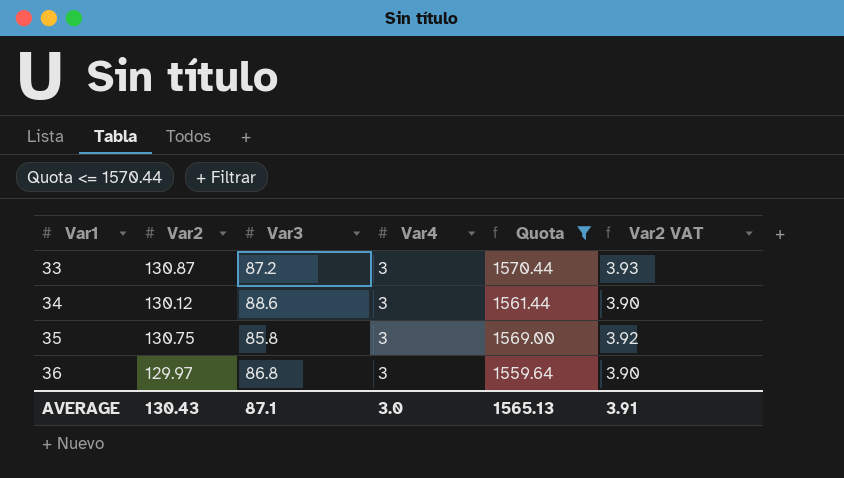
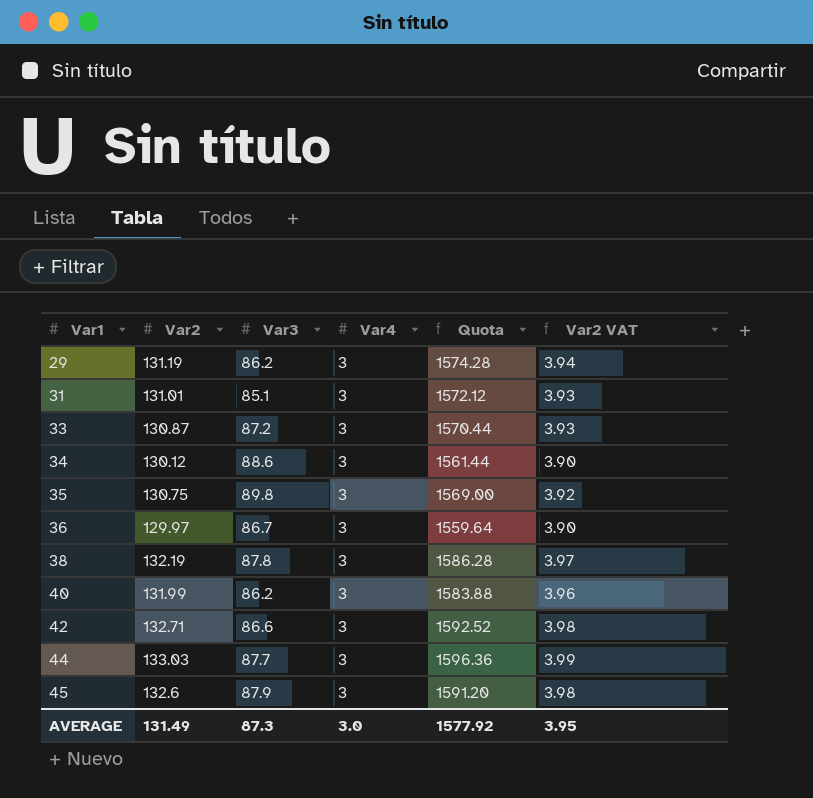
filter: Quota <= 1570.44 -> none
35 | Var3: 85.8 -> 89.8
36 | Var3: 86.8 -> 86.7
AVERAGE | Var2: 130.43 -> 131.49
AVERAGE | Var3: 87.1 -> 87.3
AVERAGE | Quota: 1565.13 -> 1577.92
AVERAGE | Var2 VAT: 3.91 -> 3.95

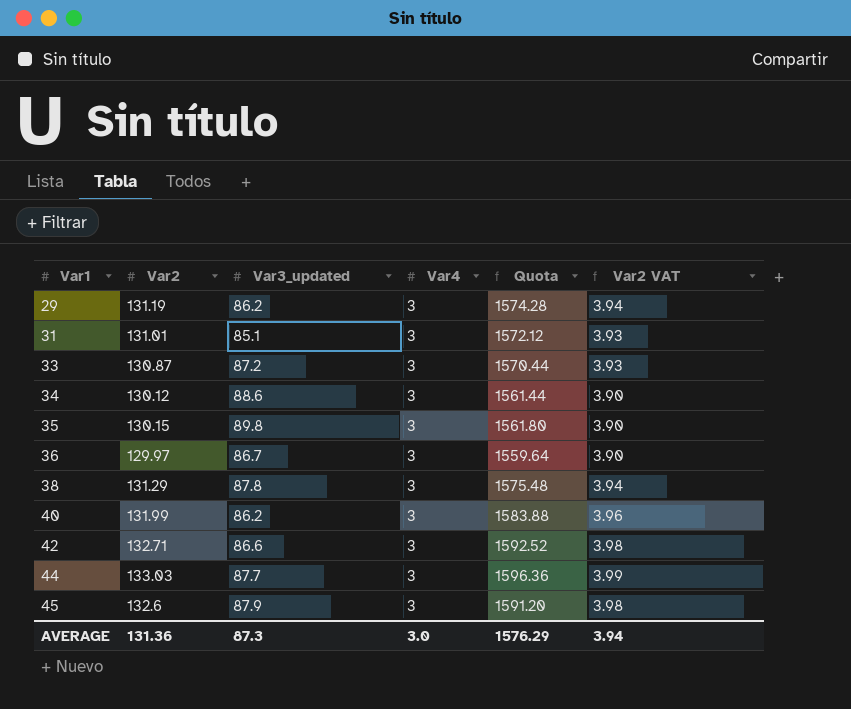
column name: Var3 -> Var3_updated
35 | Var2: 130.75 -> 130.15
35 | Quota: 1569.00 -> 1561.80
35 | Var2 VAT: 3.92 -> 3.90
38 | Var2: 132.19 -> 131.29
38 | Quota: 1586.28 -> 1575.48
38 | Var2 VAT: 3.97 -> 3.94
AVERAGE | Var2: 131.49 -> 131.36
AVERAGE | Quota: 1577.92 -> 1576.29
AVERAGE | Var2 VAT: 3.95 -> 3.94

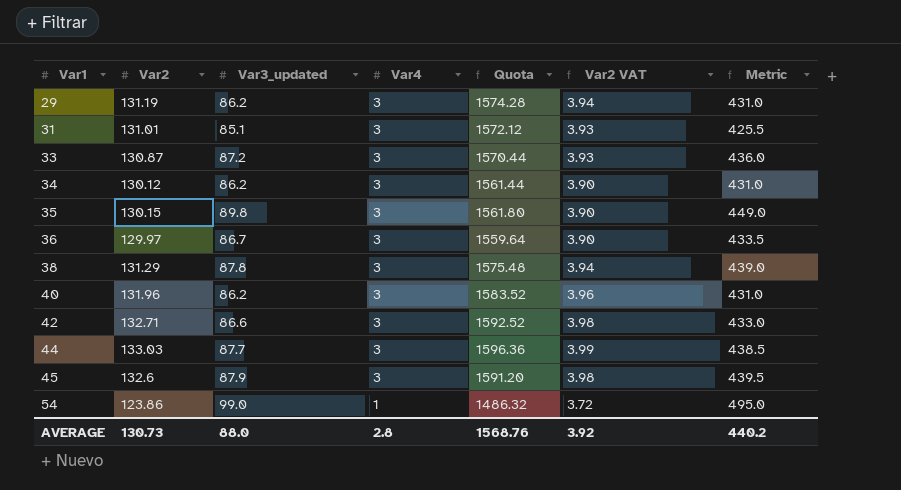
column Metric | formula: none -> [Var3_updated] * 5
34 | Var3_updated: 88.6 -> 86.2
40 | Var2: 131.99 -> 131.96
40 | Quota: 1583.88 -> 1583.52
row 54: none -> 123.86 | 99.0 | 1 | 1486.32 | 3.72 | 495.0
AVERAGE | Var2: 131.36 -> 130.73
AVERAGE | Var3_updated: 87.3 -> 88.0
AVERAGE | Var4: 3.0 -> 2.8
AVERAGE | Quota: 1576.29 -> 1568.76
AVERAGE | Var2 VAT: 3.94 -> 3.92

